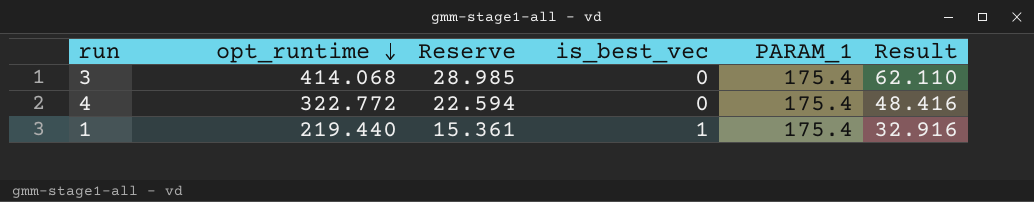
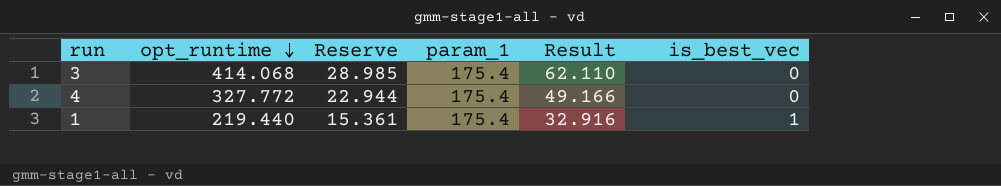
column name: PARAM_1 -> param_1
column is_best_vec | position: 4 -> 6
4 | opt_runtime: 322.772 -> 327.772
4 | Reserve: 22.594 -> 22.944
4 | Result: 48.416 -> 49.166

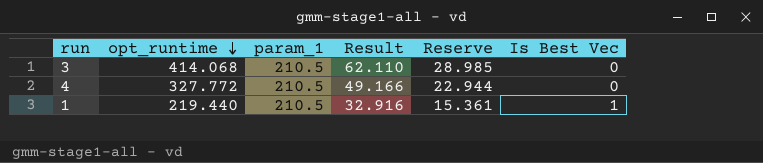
column Reserve | position: 3 -> 5
column name: is_best_vec -> Is Best Vec
3 | param_1: 175.4 -> 210.5
4 | param_1: 175.4 -> 210.5
1 | param_1: 175.4 -> 210.5

